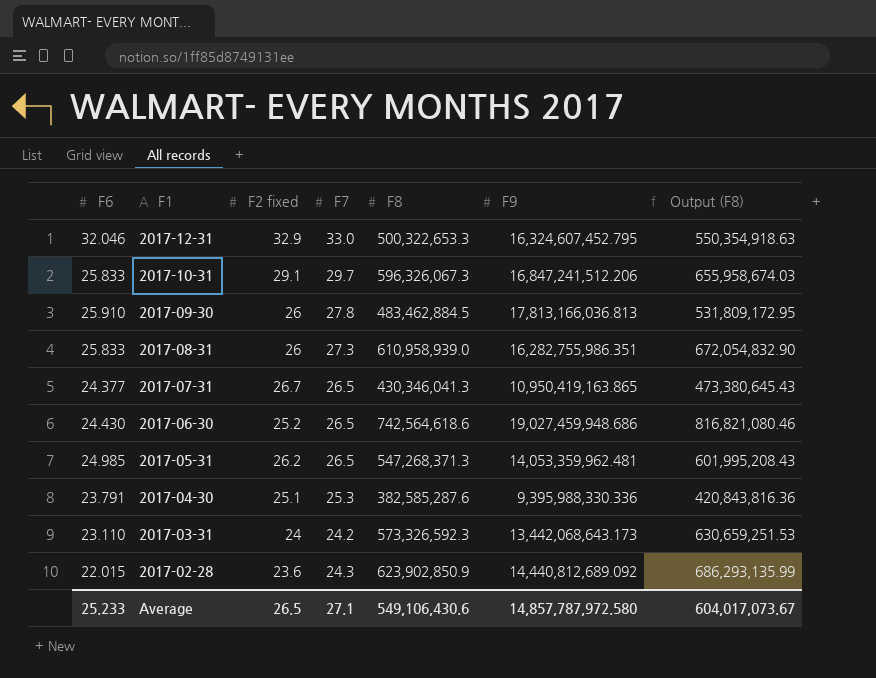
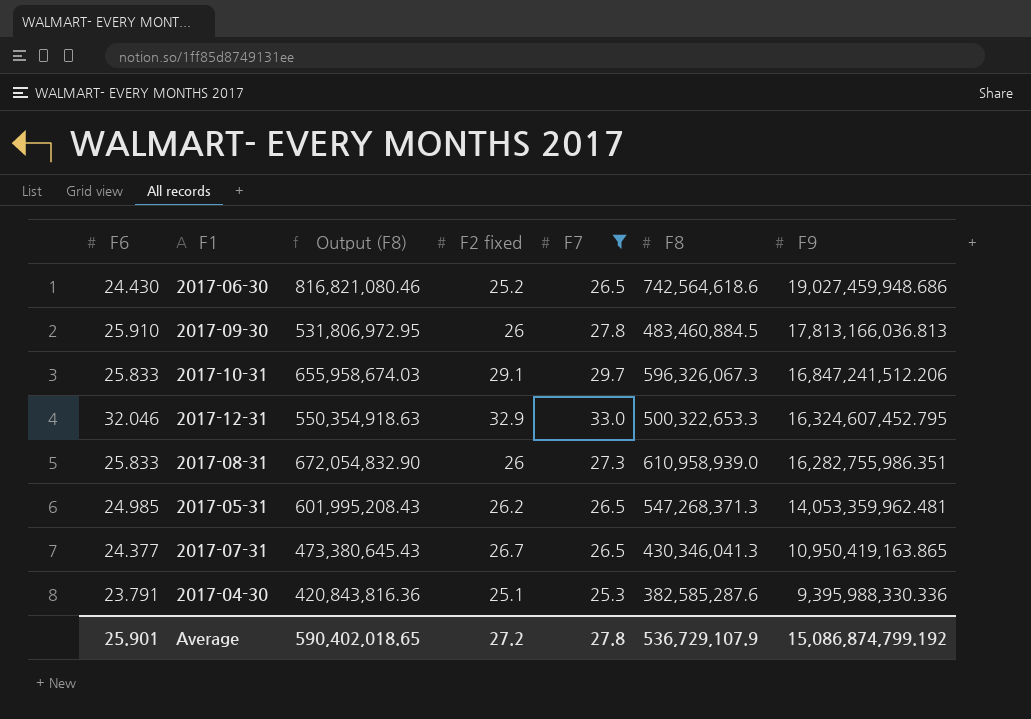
filter: none -> F7 >= 25.3
row order: F1 descending -> F9 descending
column Output (F8) | position: 7 -> 3
2017-09-30 | Output (F8): 531,809,172.95 -> 531,806,972.95
2017-09-30 | F8: 483,462,884.5 -> 483,460,884.5
Average | F6: 25.233 -> 25.901
Average | Output (F8): 604,017,073.67 -> 590,402,018.65
Average | F2 fixed: 26.5 -> 27.2
Average | F7: 27.1 -> 27.8
Average | F8: 549,106,430.6 -> 536,729,107.9
Average | F9: 14,857,787,972.580 -> 15,086,874,799.192

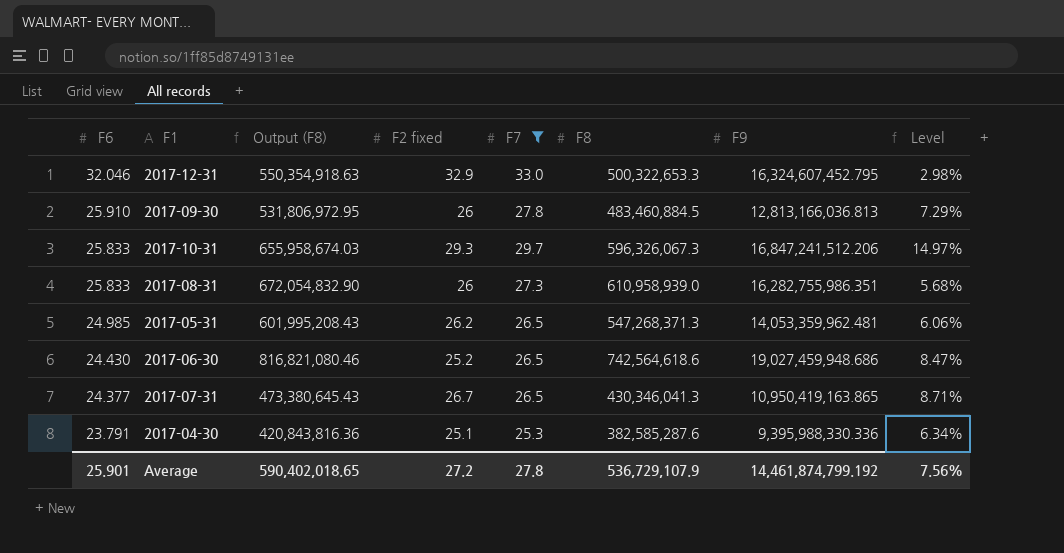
row order: F9 descending -> F6 descending
column Level | formula: none -> ([F7] - [F6]) / [F6]
2017-09-30 | F9: 17,813,166,036.813 -> 12,813,166,036.813
2017-10-31 | F2 fixed: 29.1 -> 29.3
Average | F9: 15,086,874,799.192 -> 14,461,874,799.192

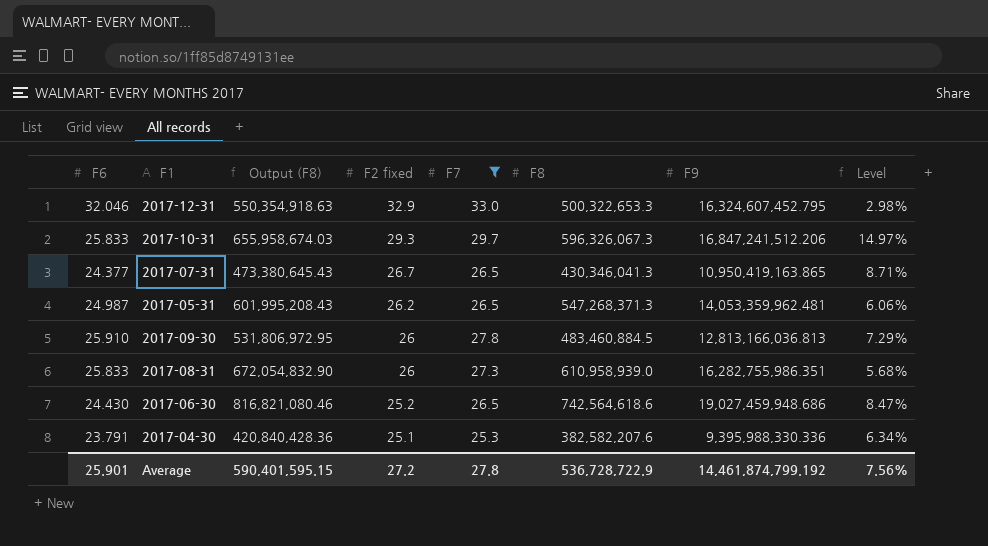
row order: F6 descending -> F2 fixed descending
2017-05-31 | F6: 24.985 -> 24.987
2017-04-30 | Output (F8): 420,843,816.36 -> 420,840,428.36
2017-04-30 | F8: 382,585,287.6 -> 382,582,207.6
Average | Output (F8): 590,402,018.65 -> 590,401,595.15
Average | F8: 536,729,107.9 -> 536,728,722.9

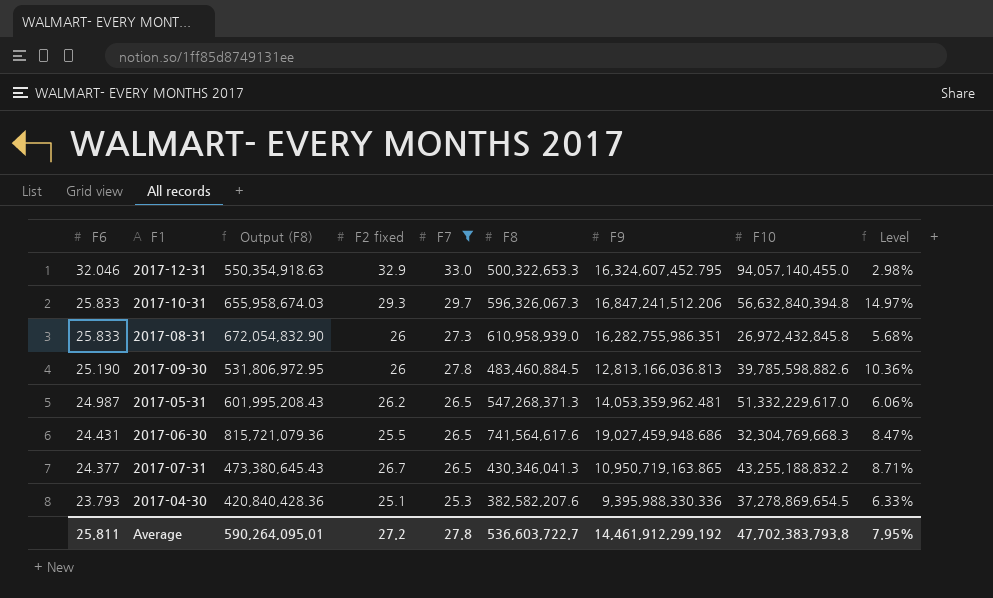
row order: F2 fixed descending -> F6 descending
column F10 | position: none -> 8
2017-09-30 | F6: 25.910 -> 25.190
2017-09-30 | Level: 7.29% -> 10.36%
2017-06-30 | F6: 24.430 -> 24.431
2017-06-30 | Output (F8): 816,821,080.46 -> 815,721,079.36
2017-06-30 | F2 fixed: 25.2 -> 25.5
2017-06-30 | F8: 742,564,618.6 -> 741,564,617.6
2017-07-31 | F9: 10,950,419,163.865 -> 10,950,719,163.865
2017-04-30 | F6: 23.791 -> 23.793
2017-04-30 | Level: 6.34% -> 6.33%
Average | F6: 25.901 -> 25.811
Average | Output (F8): 590,401,595.15 -> 590,264,095.01
Average | F8: 536,728,722.9 -> 536,603,722.7
Average | F9: 14,461,874,799.192 -> 14,461,912,299.192
Average | Level: 7.56% -> 7.95%

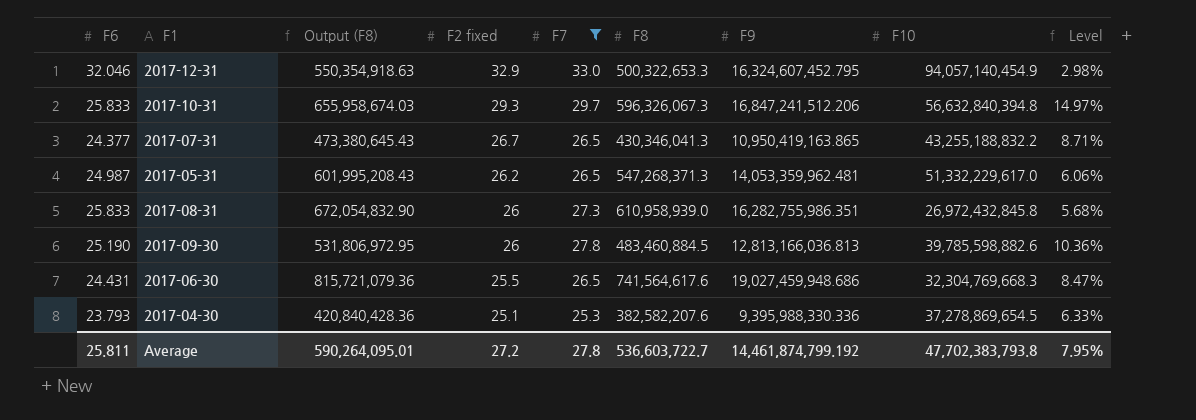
row order: F6 descending -> F2 fixed descending
2017-12-31 | F10: 94,057,140,455.0 -> 94,057,140,454.9
2017-07-31 | F9: 10,950,719,163.865 -> 10,950,419,163.865
Average | F9: 14,461,912,299.192 -> 14,461,874,799.192

